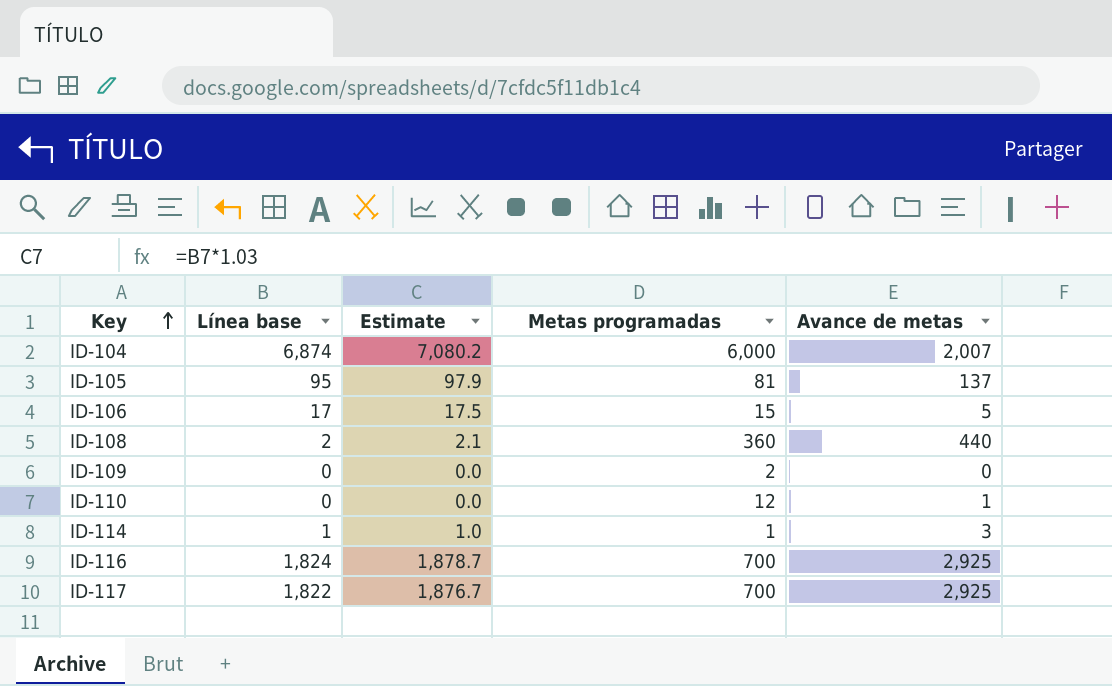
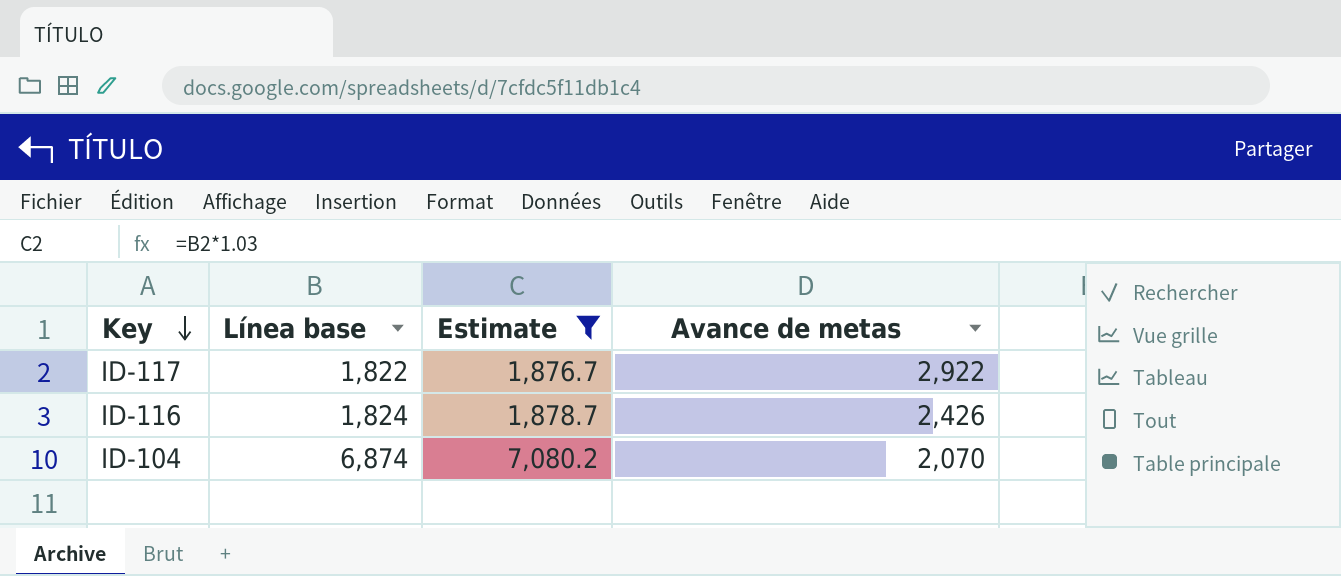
filter: none -> Estimate >= 1,876.7
row order: Key ascending -> Key descending
column Metas programadas | position: 4 -> none
ID-117 | Avance de metas: 2,925 -> 2,922
ID-116 | Avance de metas: 2,925 -> 2,426
ID-104 | Avance de metas: 2,007 -> 2,070

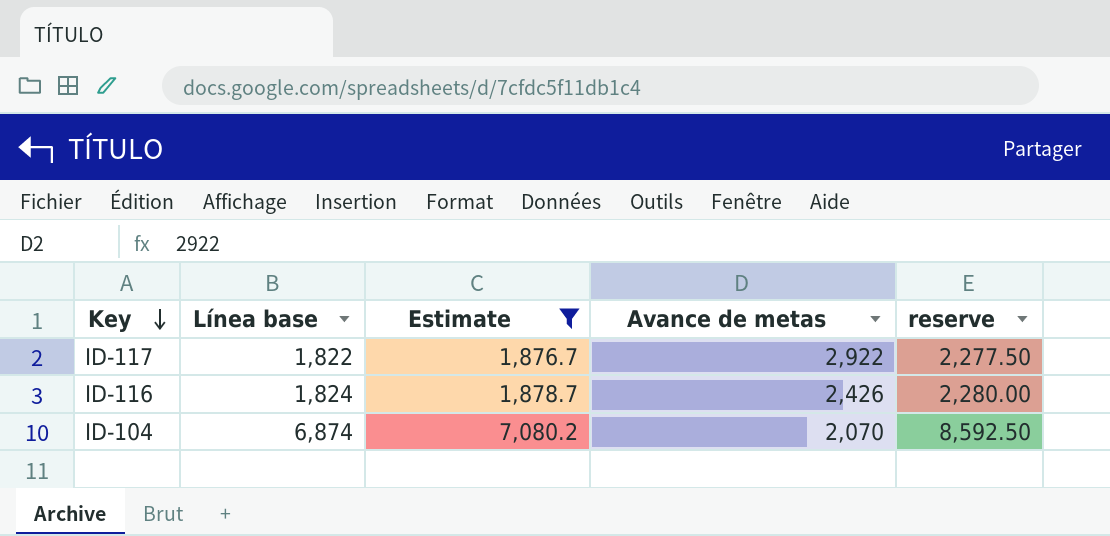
column reserve | formula: none -> [Línea base] * 1.25

